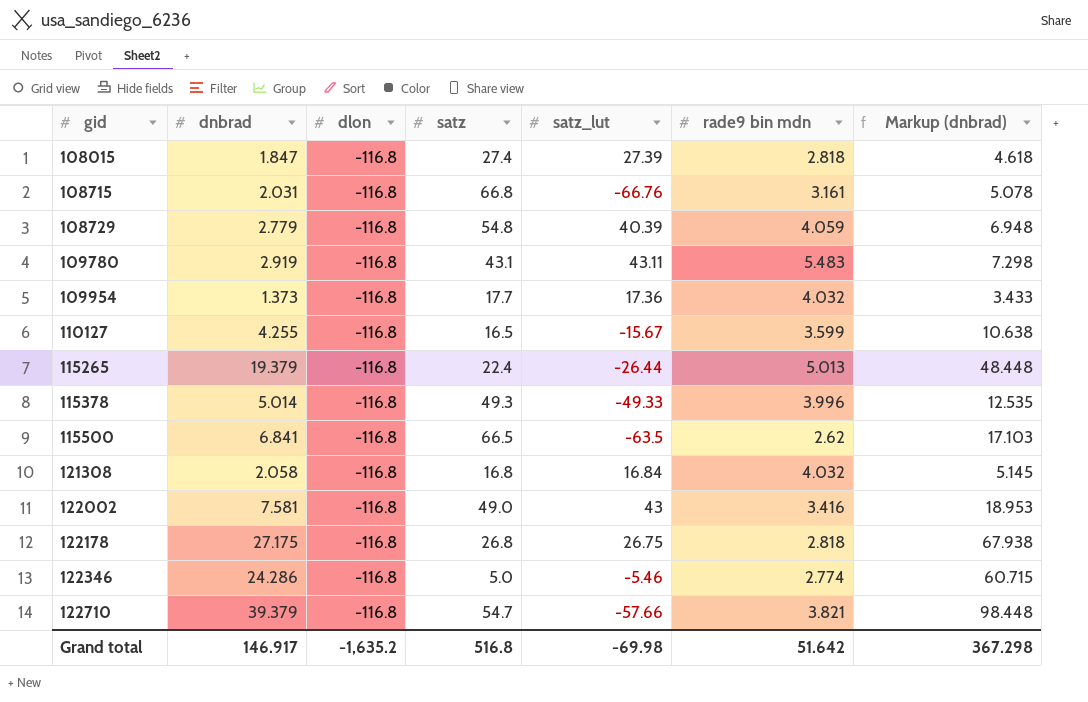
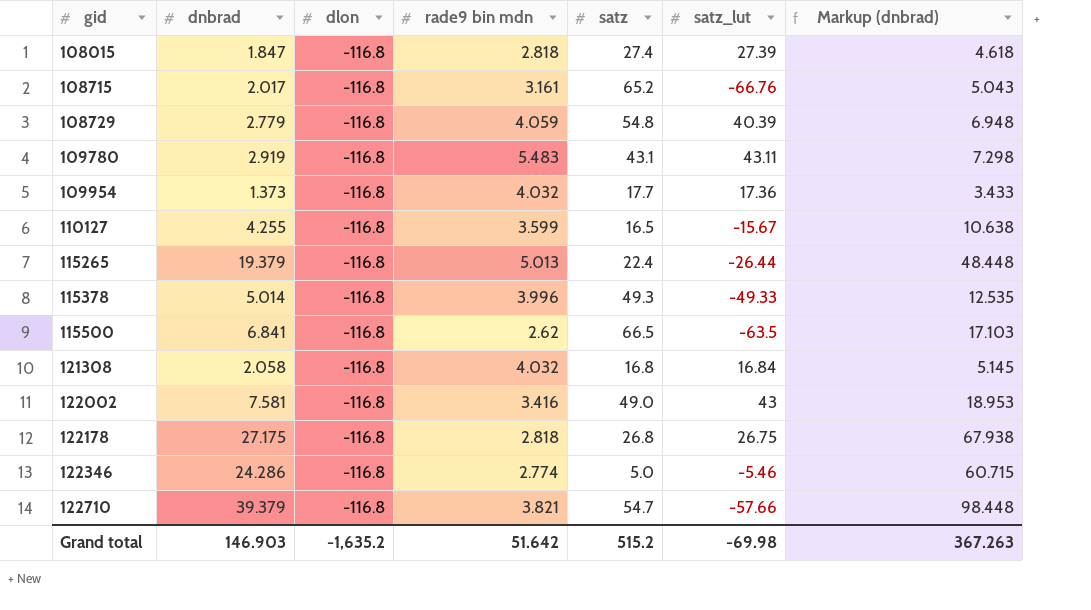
column rade9 bin mdn | position: 6 -> 4
108715 | dnbrad: 2.031 -> 2.017
108715 | satz: 66.8 -> 65.2
108715 | Markup (dnbrad): 5.078 -> 5.043
Grand total | dnbrad: 146.917 -> 146.903
Grand total | satz: 516.8 -> 515.2
Grand total | Markup (dnbrad): 367.298 -> 367.263

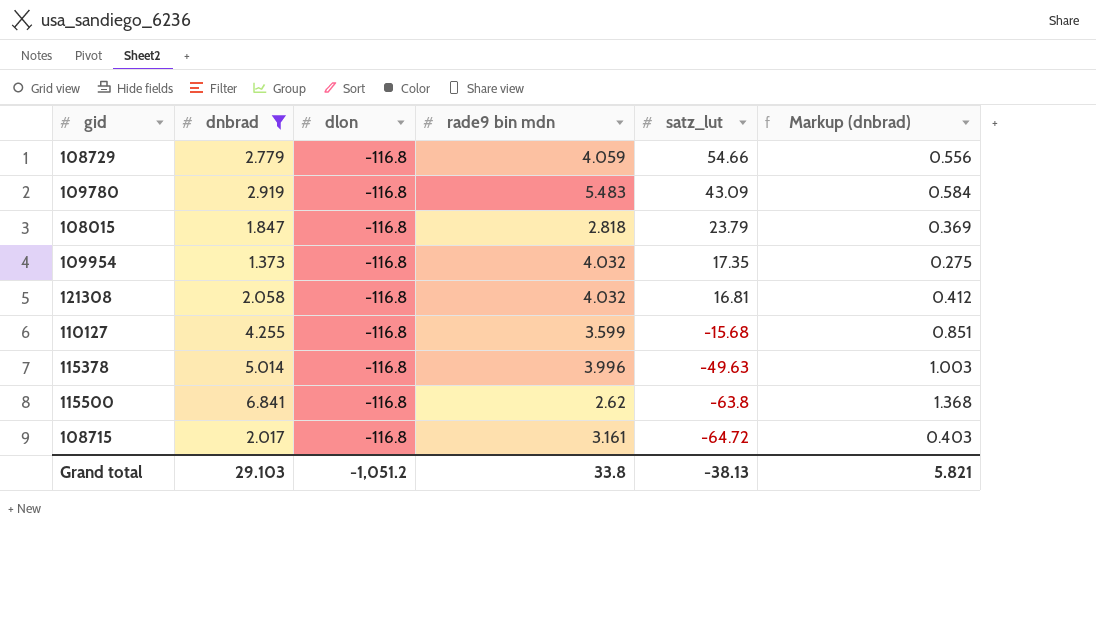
filter: none -> dnbrad <= 6.841
row order: gid ascending -> satz_lut descending
column satz | position: 5 -> none
column Markup (dnbrad) | formula: [dnbrad] * 2.5 -> [dnbrad] * 0.2
108729 | satz_lut: 40.39 -> 54.66
109780 | satz_lut: 43.11 -> 43.09
108015 | satz_lut: 27.39 -> 23.79
109954 | satz_lut: 17.36 -> 17.35
121308 | satz_lut: 16.84 -> 16.81
110127 | satz_lut: -15.67 -> -15.68
115378 | satz_lut: -49.33 -> -49.63
115500 | satz_lut: -63.5 -> -63.8
108715 | satz_lut: -66.76 -> -64.72
Grand total | dnbrad: 146.903 -> 29.103
Grand total | dlon: -1,635.2 -> -1,051.2
Grand total | rade9 bin mdn: 51.642 -> 33.8
Grand total | satz_lut: -69.98 -> -38.13
Grand total | Markup (dnbrad): 367.263 -> 5.821

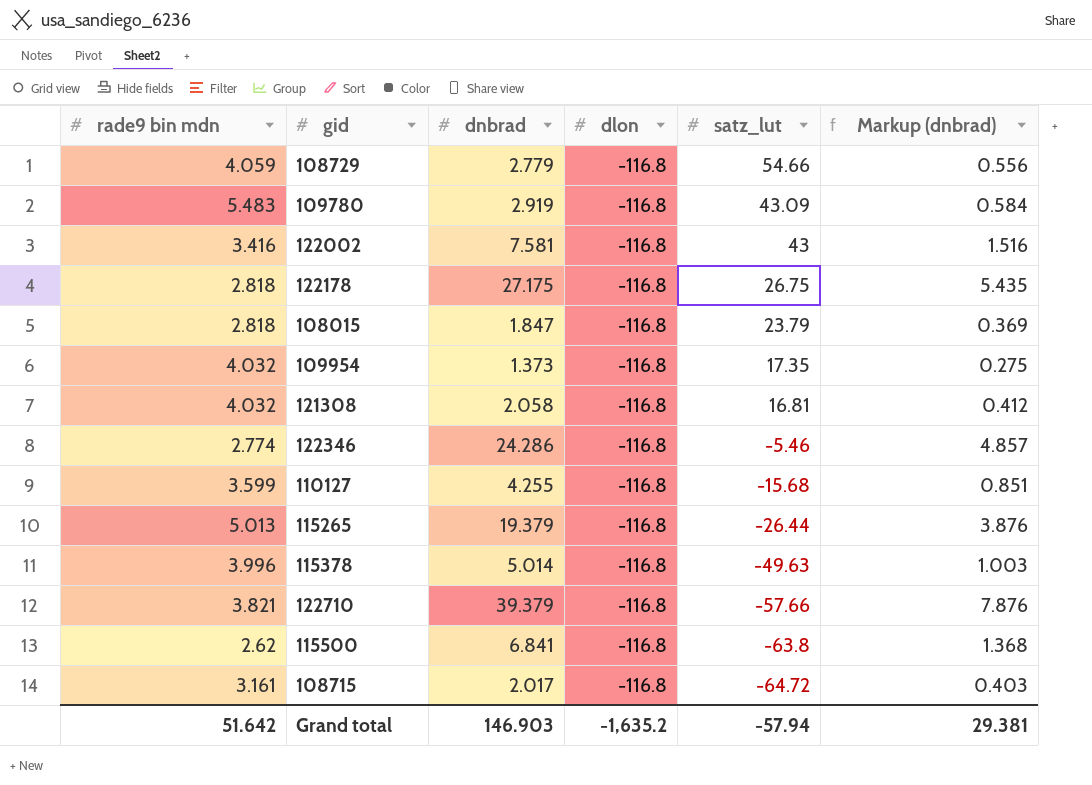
filter: dnbrad <= 6.841 -> none
column rade9 bin mdn | position: 4 -> 1
Grand total | rade9 bin mdn: 33.8 -> 51.642
Grand total | dnbrad: 29.103 -> 146.903
Grand total | dlon: -1,051.2 -> -1,635.2
Grand total | satz_lut: -38.13 -> -57.94
Grand total | Markup (dnbrad): 5.821 -> 29.381

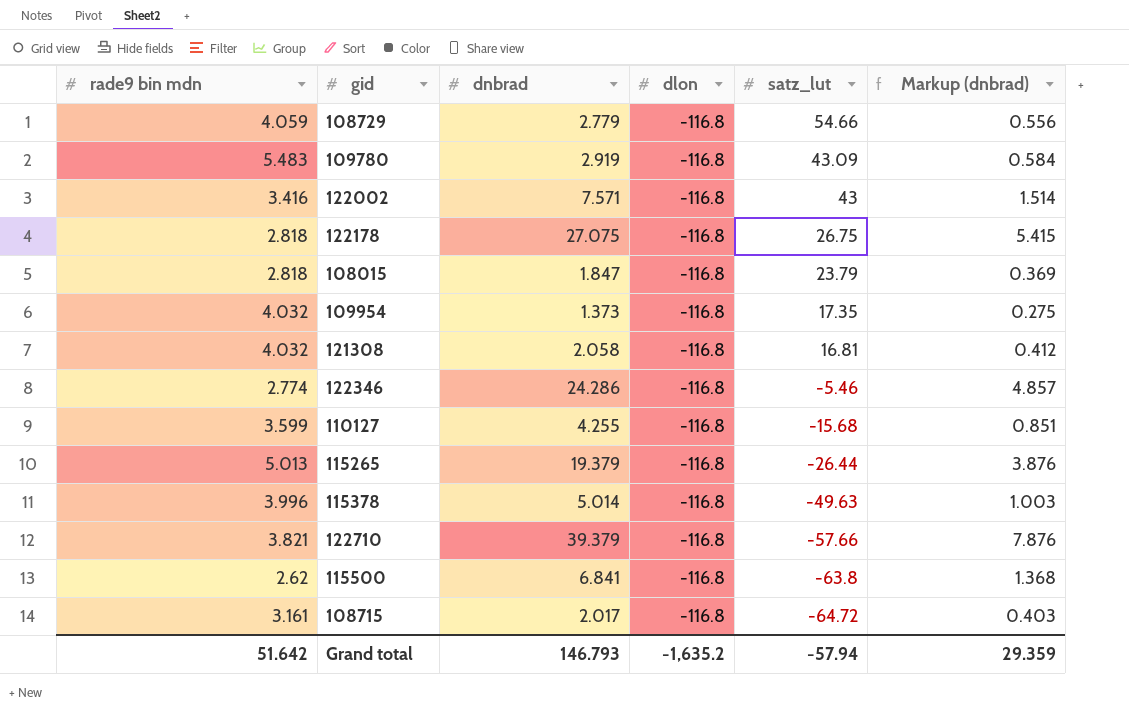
122002 | dnbrad: 7.581 -> 7.571
122002 | Markup (dnbrad): 1.516 -> 1.514
122178 | dnbrad: 27.175 -> 27.075
122178 | Markup (dnbrad): 5.435 -> 5.415
Grand total | dnbrad: 146.903 -> 146.793
Grand total | Markup (dnbrad): 29.381 -> 29.359

